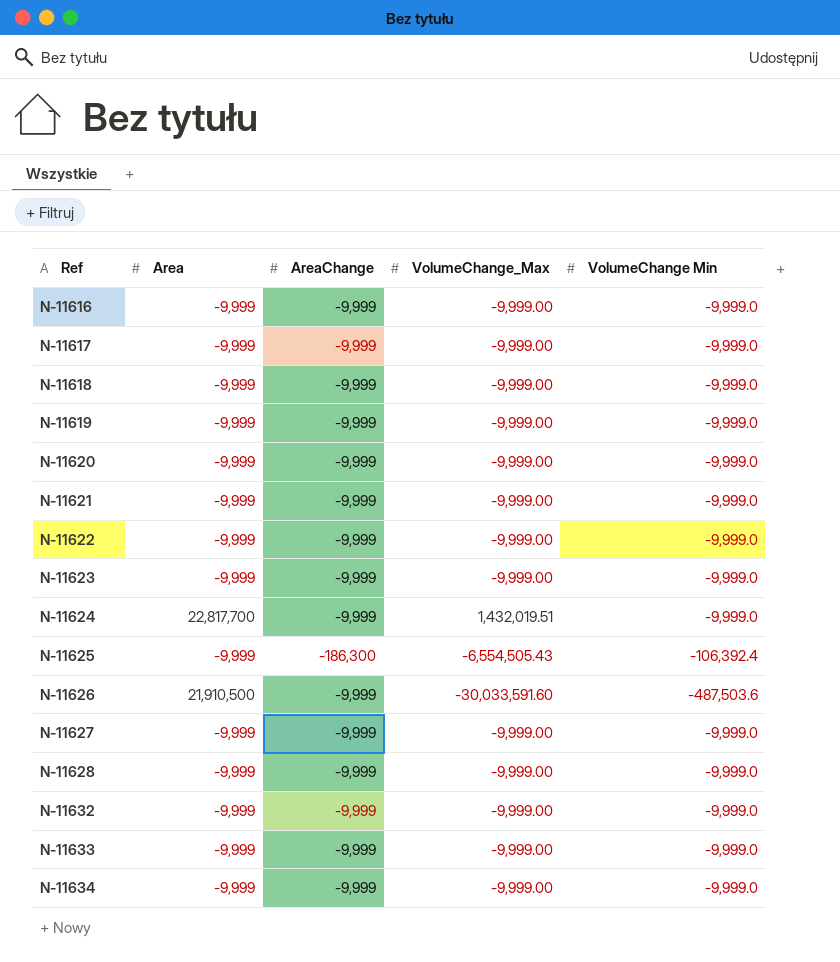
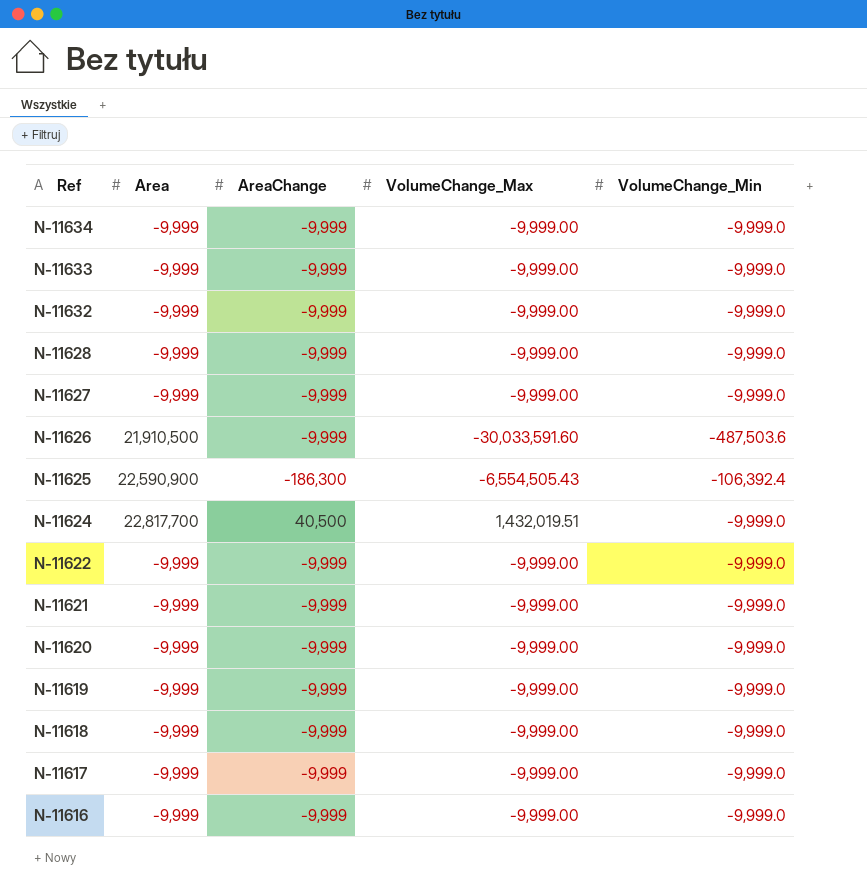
row order: Ref ascending -> Ref descending
column name: VolumeChange Min -> VolumeChange_Min
row N-11623: -9,999 | -9,999 | -9,999.00 | -9,999.0 -> none
N-11625 | Area: -9,999 -> 22,590,900
N-11624 | AreaChange: -9,999 -> 40,500

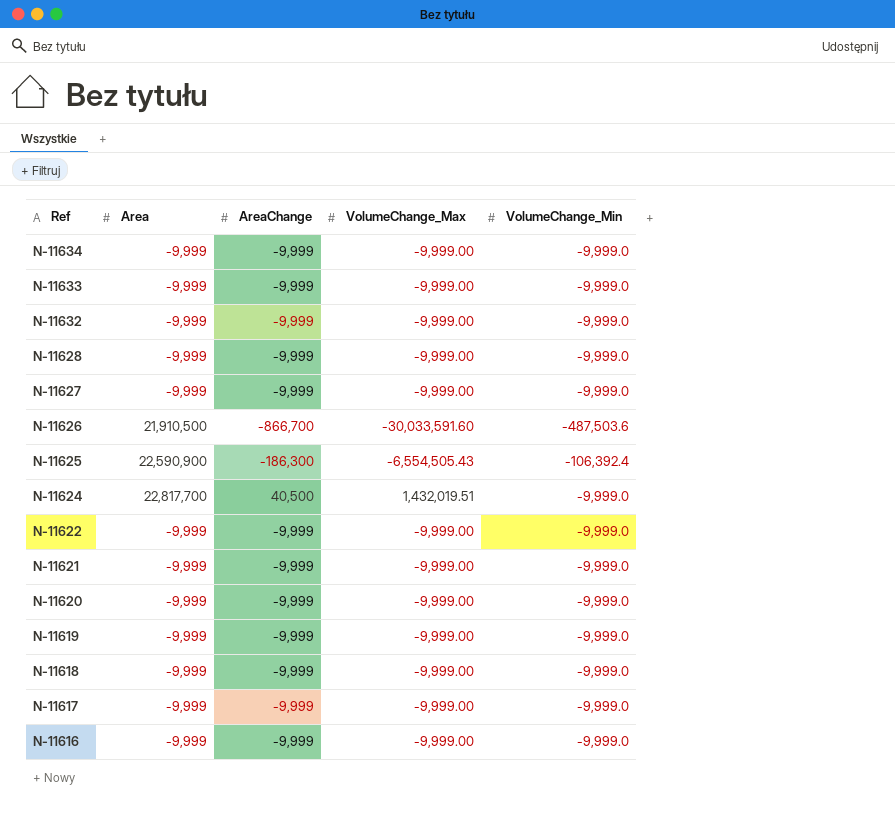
N-11626 | AreaChange: -9,999 -> -866,700

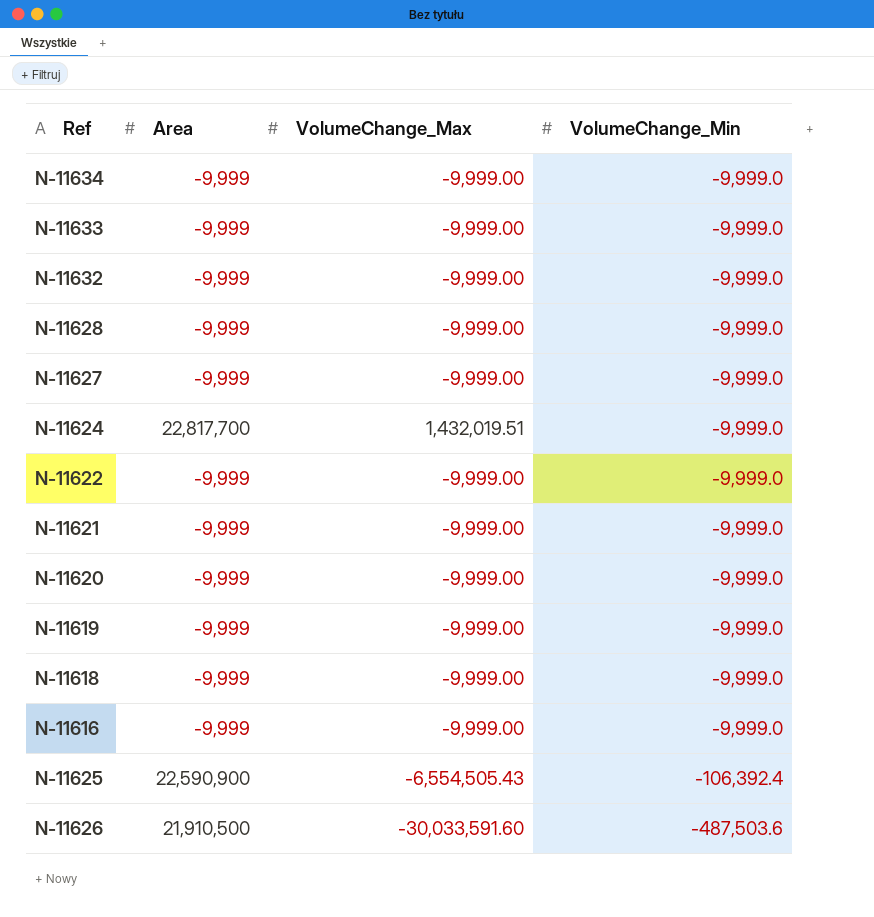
row order: Ref descending -> VolumeChange_Min descending
column AreaChange | position: 3 -> none
row N-11617: -9,999 | -9,999 | -9,999.00 | -9,999.0 -> none

